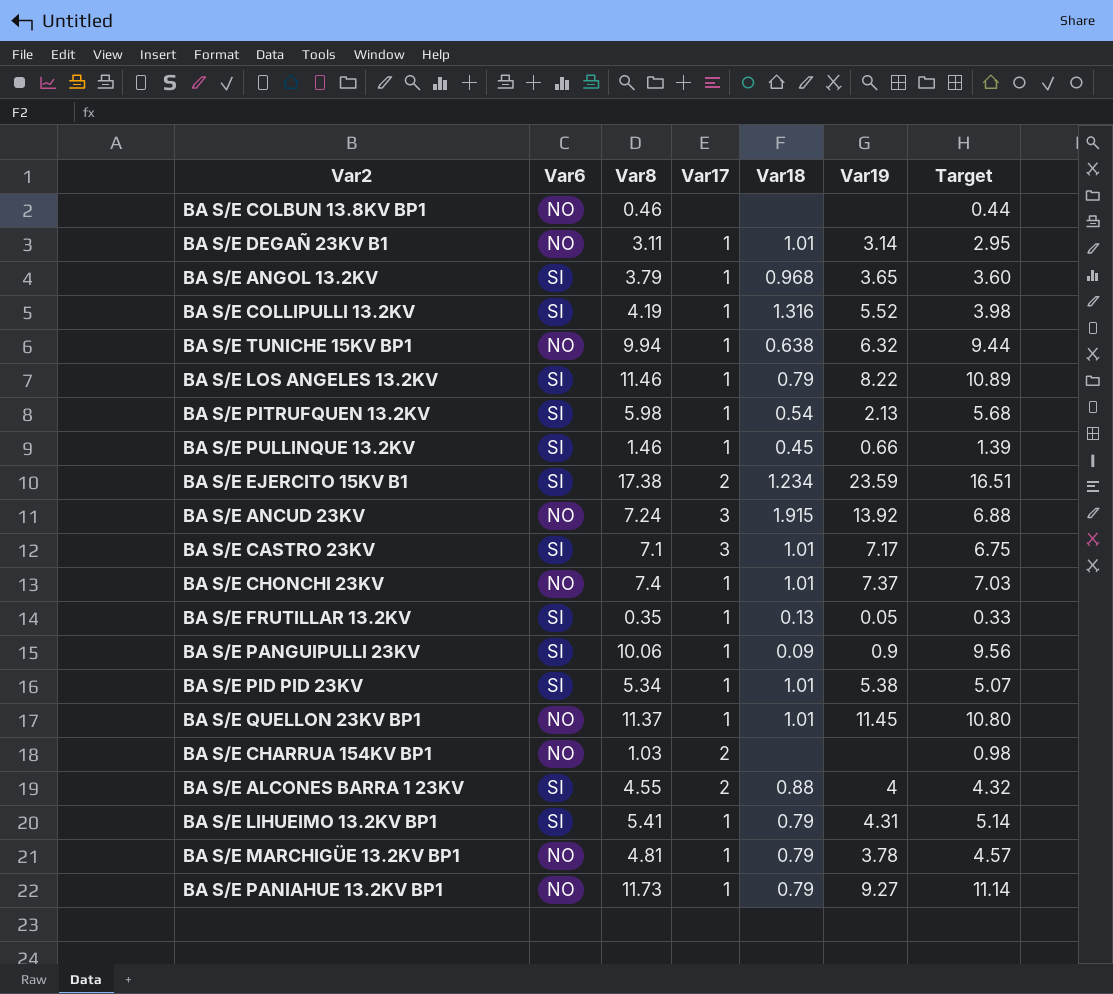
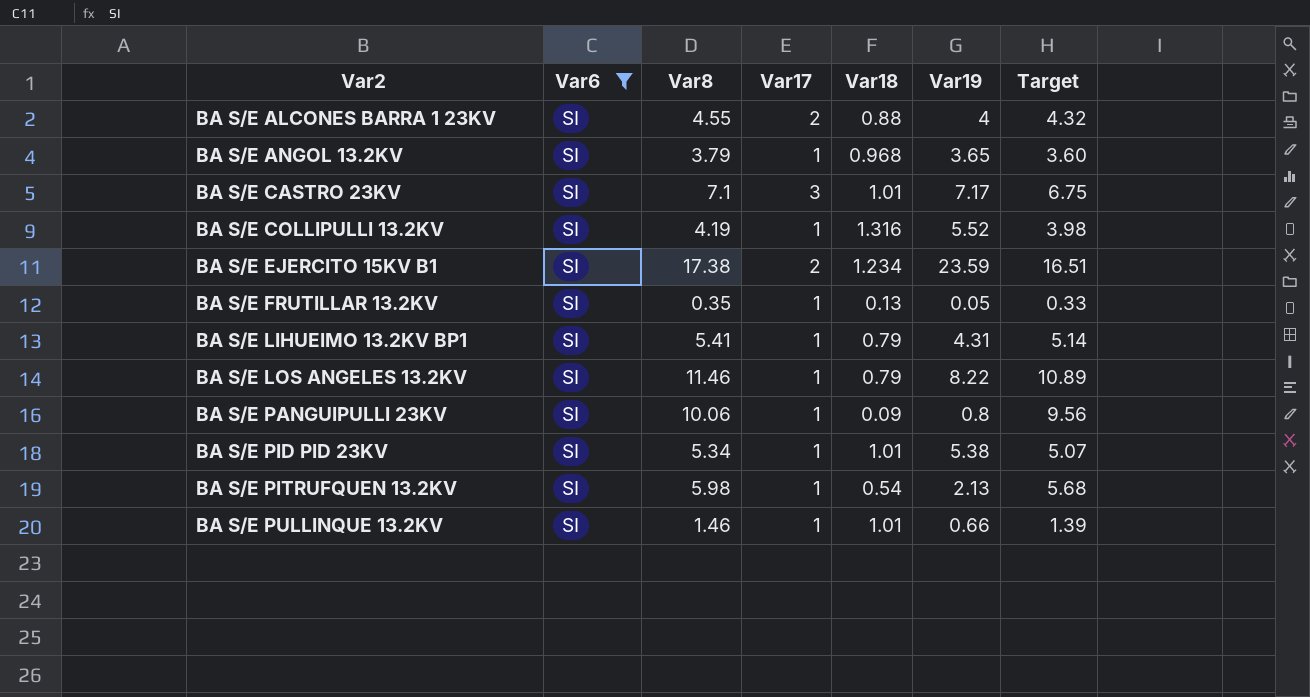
filter: none -> Var6 = SI
row order: none -> Var2 ascending
BA S/E PANGUIPULLI 23KV | Var19: 0.9 -> 0.8
BA S/E PULLINQUE 13.2KV | Var18: 0.45 -> 1.01

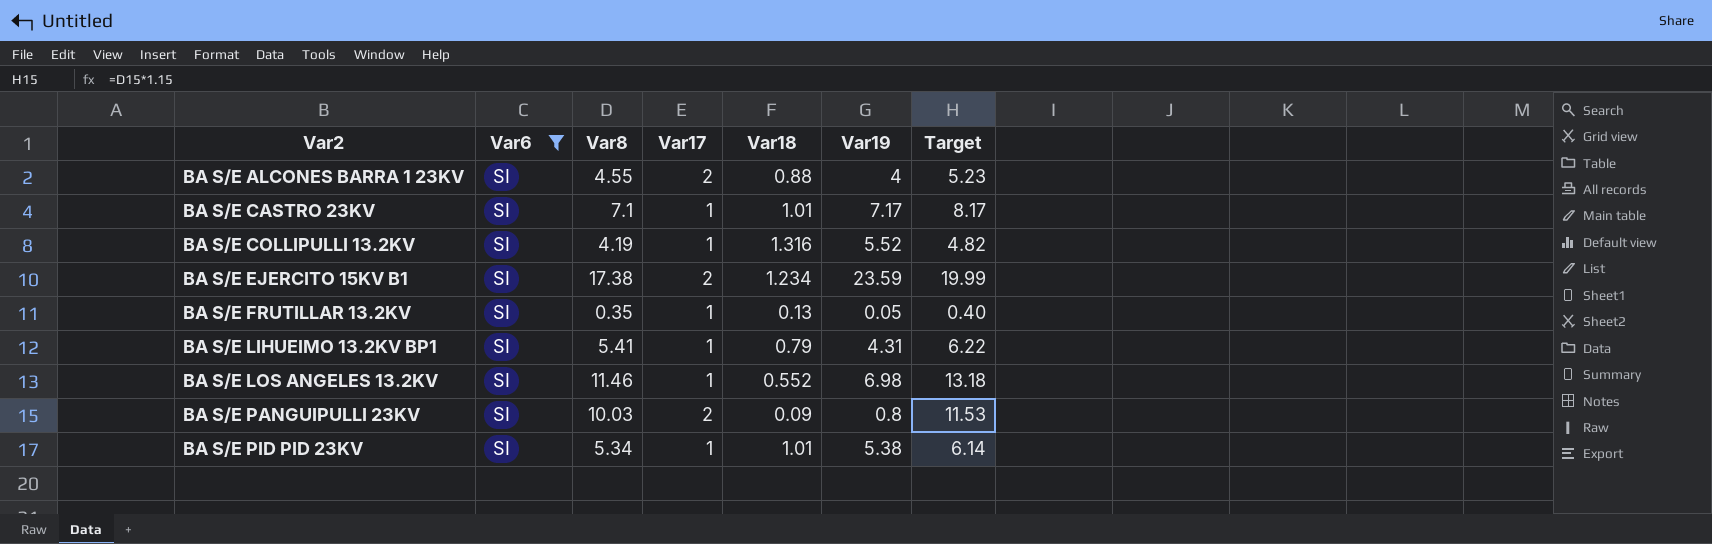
column Target | formula: [Var8] * 0.95 -> [Var8] * 1.15
row BA S/E ANGOL 13.2KV: SI | 3.79 | 1 | 0.968 | 3.65 | 3.60 -> none
row BA S/E PITRUFQUEN 13.2KV: SI | 5.98 | 1 | 0.54 | 2.13 | 5.68 -> none
row BA S/E PULLINQUE 13.2KV: SI | 1.46 | 1 | 1.01 | 0.66 | 1.39 -> none
BA S/E CASTRO 23KV | Var17: 3 -> 1
BA S/E LOS ANGELES 13.2KV | Var18: 0.79 -> 0.552
BA S/E LOS ANGELES 13.2KV | Var19: 8.22 -> 6.98
BA S/E PANGUIPULLI 23KV | Var8: 10.06 -> 10.03
BA S/E PANGUIPULLI 23KV | Var17: 1 -> 2

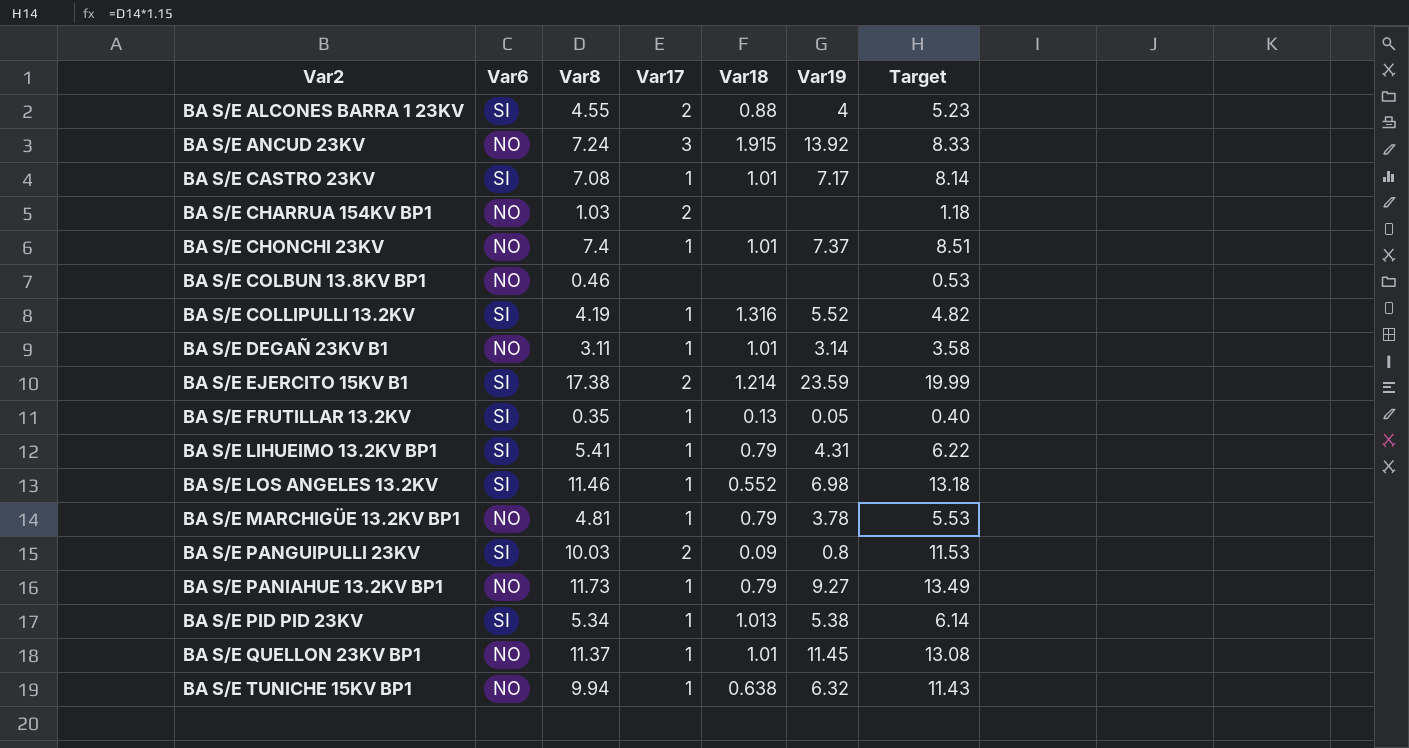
filter: Var6 = SI -> none
BA S/E CASTRO 23KV | Var8: 7.1 -> 7.08
BA S/E CASTRO 23KV | Target: 8.17 -> 8.14
BA S/E EJERCITO 15KV B1 | Var18: 1.234 -> 1.214
BA S/E PID PID 23KV | Var18: 1.01 -> 1.013

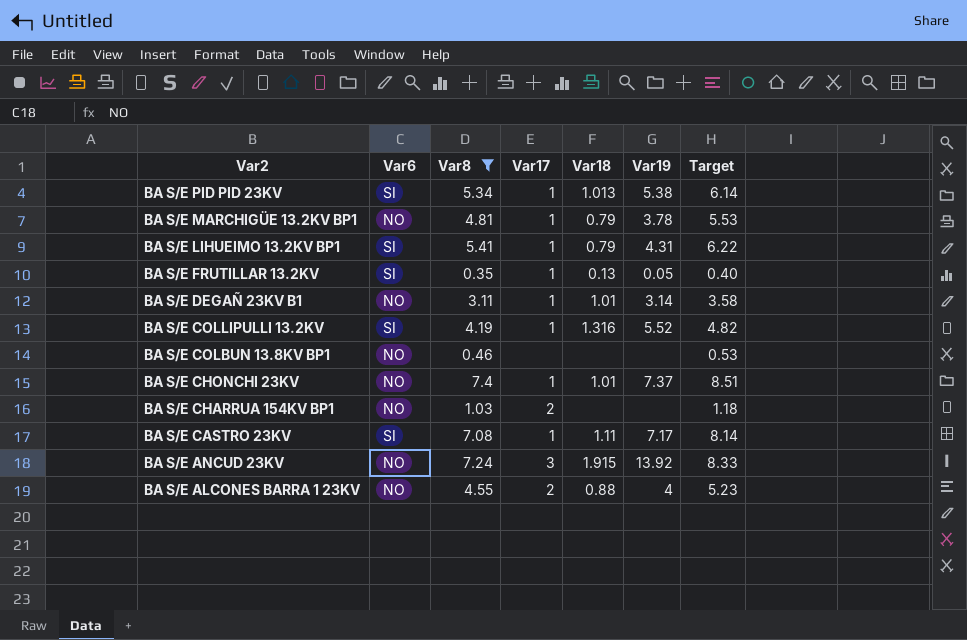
filter: none -> Var8 <= 7.4
row order: Var2 ascending -> Var2 descending
BA S/E CASTRO 23KV | Var18: 1.01 -> 1.11
BA S/E ALCONES BARRA 1 23KV | Var6: SI -> NO

